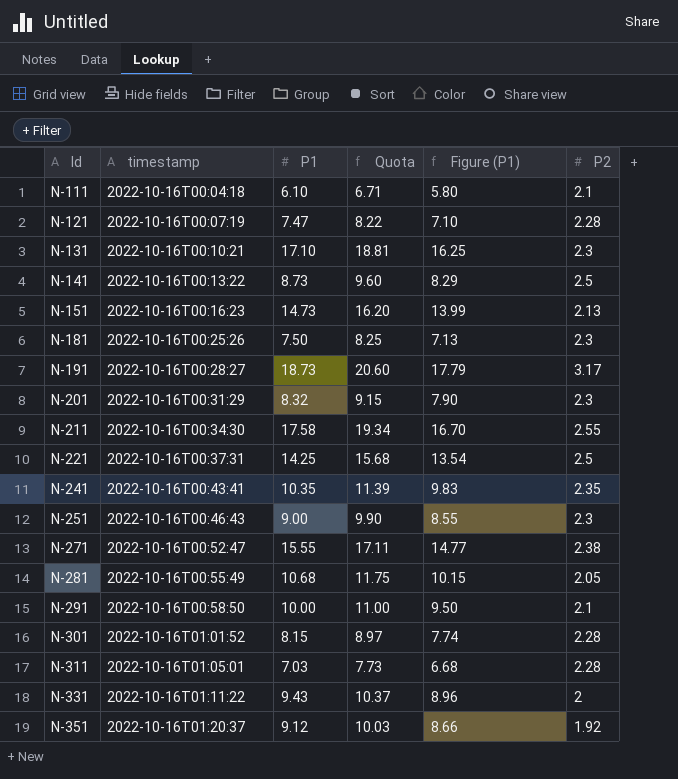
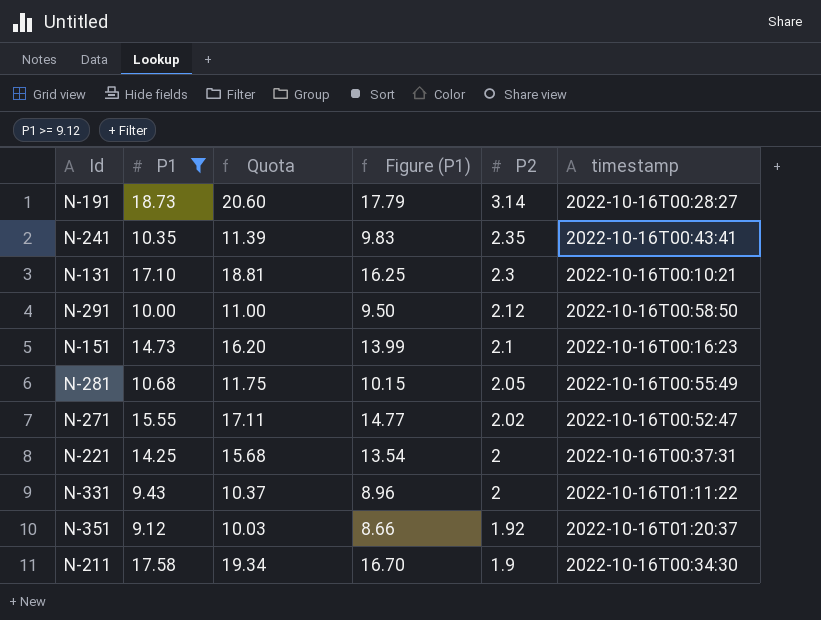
filter: none -> P1 >= 9.12
row order: Id ascending -> P2 descending
column timestamp | position: 2 -> 6
N-191 | P2: 3.17 -> 3.14
N-291 | P2: 2.1 -> 2.12
N-151 | P2: 2.13 -> 2.1
N-271 | P2: 2.38 -> 2.02
N-221 | P2: 2.5 -> 2
N-211 | P2: 2.55 -> 1.9

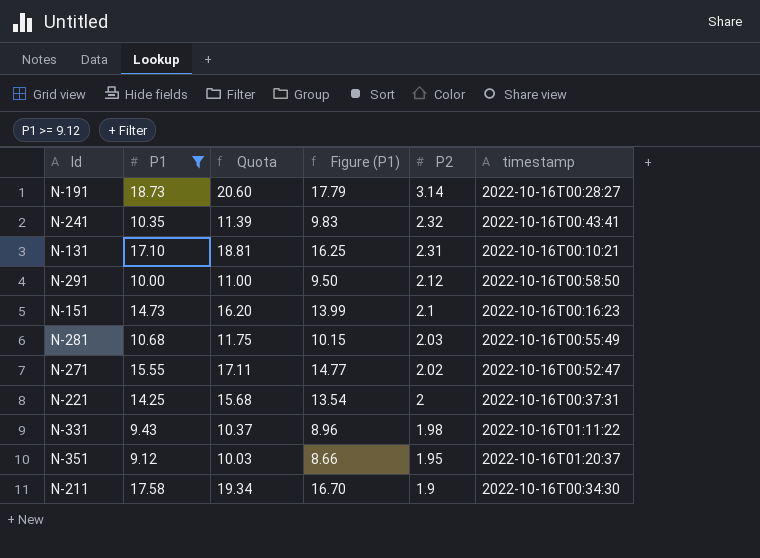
N-241 | P2: 2.35 -> 2.32
N-131 | P2: 2.3 -> 2.31
N-281 | P2: 2.05 -> 2.03
N-331 | P2: 2 -> 1.98
N-351 | P2: 1.92 -> 1.95

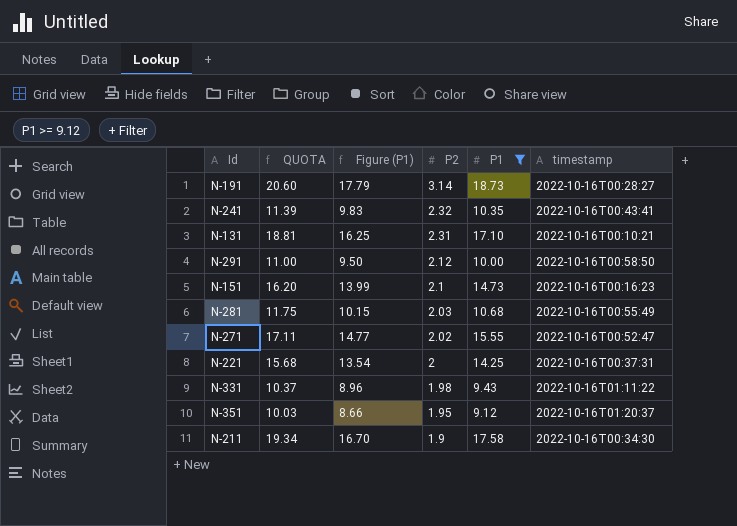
column name: Quota -> QUOTA
column P1 | position: 2 -> 5

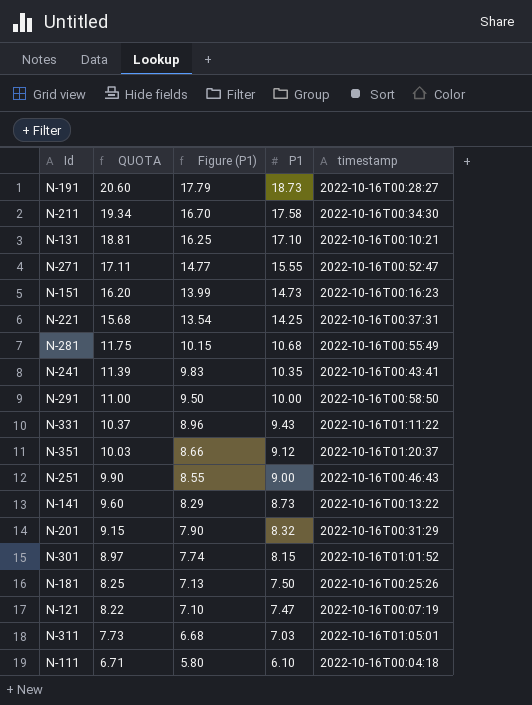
filter: P1 >= 9.12 -> none
row order: P2 descending -> QUOTA descending
column P2 | position: 4 -> none

